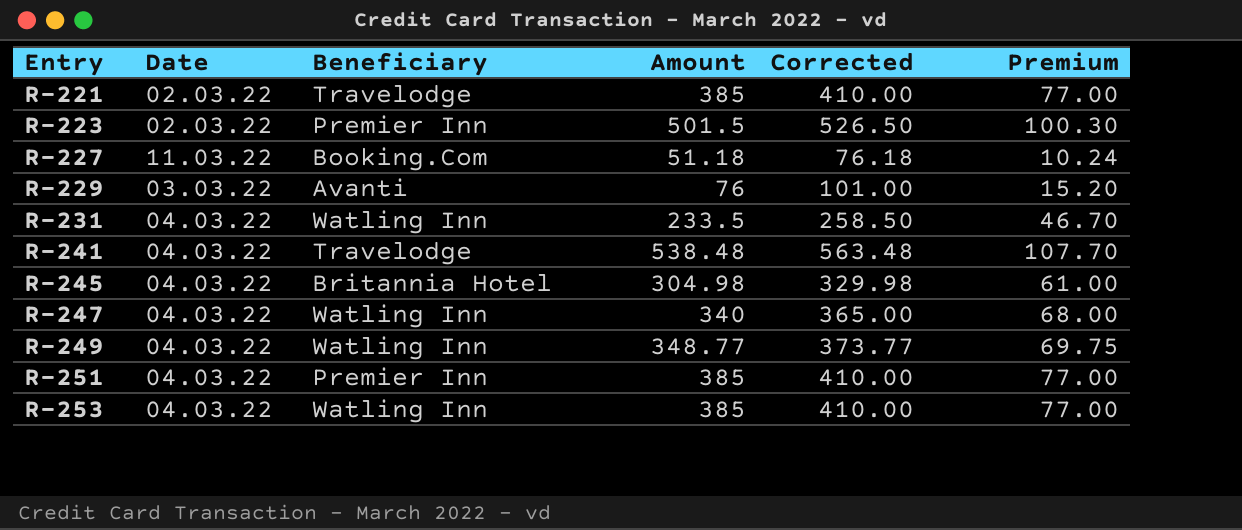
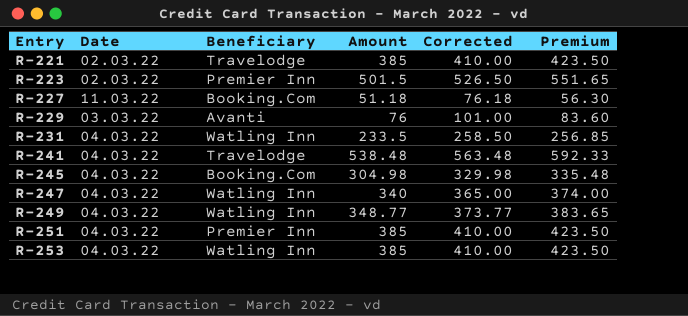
column Premium | formula: [Amount] * 0.2 -> [Amount] * 1.1
R-245 | Beneficiary: Britannia Hotel -> Booking.Com

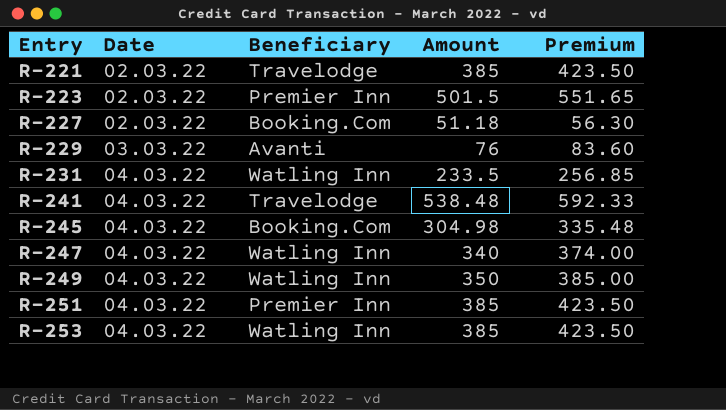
column Corrected | formula: [Amount] + 25 -> none
R-227 | Date: 11.03.22 -> 02.03.22
R-249 | Amount: 348.77 -> 350
R-249 | Premium: 383.65 -> 385.00

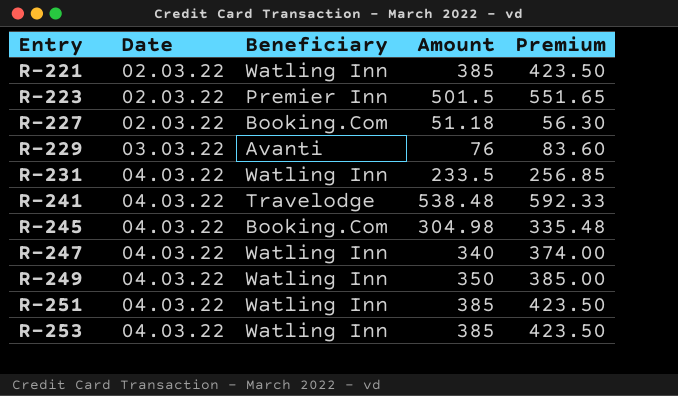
R-221 | Beneficiary: Travelodge -> Watling Inn
R-251 | Beneficiary: Premier Inn -> Watling Inn

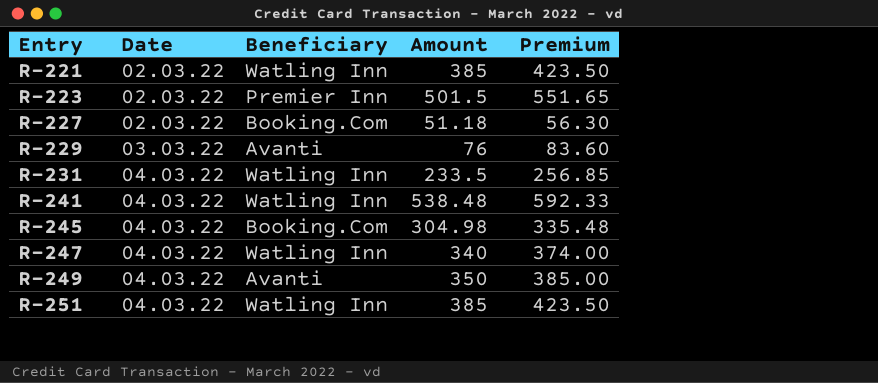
row R-253: 04.03.22 | Watling Inn | 385 | 423.50 -> none
R-241 | Beneficiary: Travelodge -> Watling Inn
R-249 | Beneficiary: Watling Inn -> Avanti

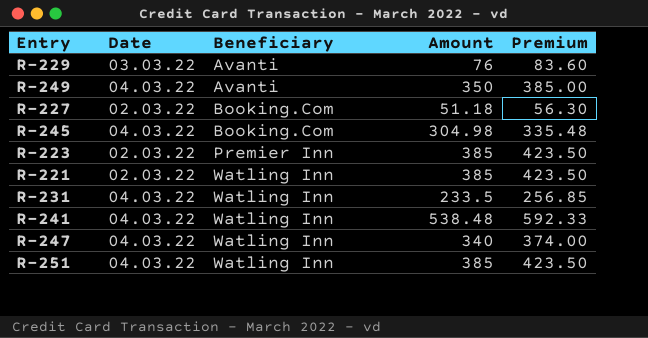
row order: Entry ascending -> Beneficiary ascending
R-223 | Amount: 501.5 -> 385
R-223 | Premium: 551.65 -> 423.50

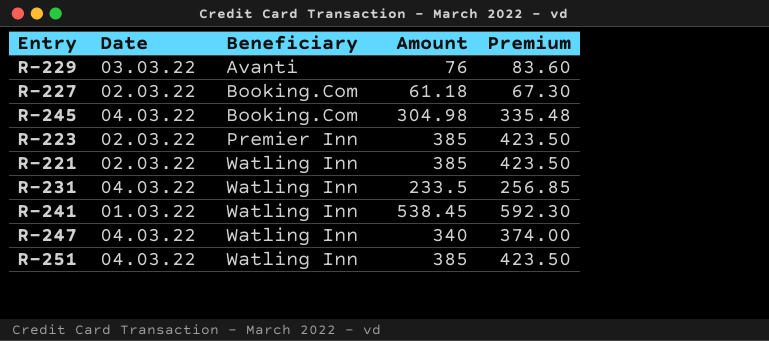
row R-249: 04.03.22 | Avanti | 350 | 385.00 -> none
R-227 | Amount: 51.18 -> 61.18
R-227 | Premium: 56.30 -> 67.30
R-241 | Date: 04.03.22 -> 01.03.22
R-241 | Amount: 538.48 -> 538.45
R-241 | Premium: 592.33 -> 592.30

